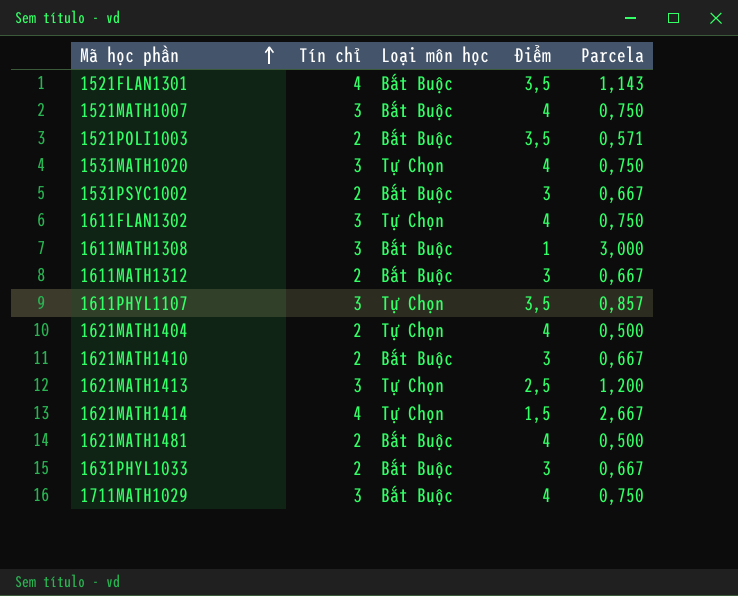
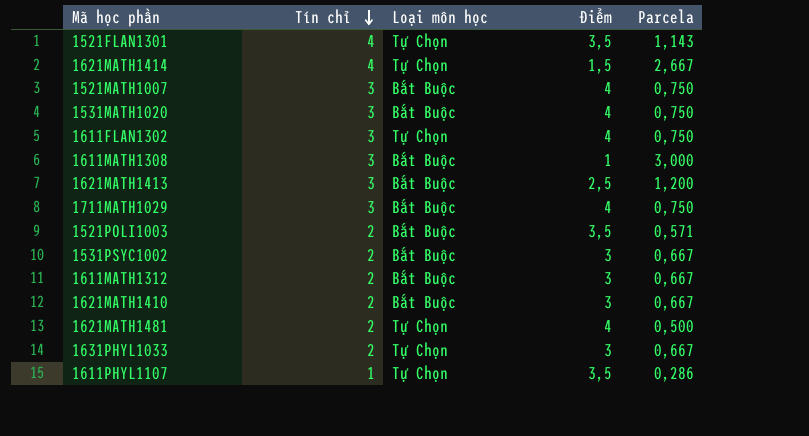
row order: Mã học phần ascending -> Tín chỉ descending
row 1621MATH1404: 2 | Tự Chọn | 4 | 0,500 -> none
1521FLAN1301 | Loại môn học: Bắt Buộc -> Tự Chọn
1531MATH1020 | Loại môn học: Tự Chọn -> Bắt Buộc
1621MATH1413 | Loại môn học: Tự Chọn -> Bắt Buộc
1621MATH1481 | Loại môn học: Bắt Buộc -> Tự Chọn
1631PHYL1033 | Loại môn học: Bắt Buộc -> Tự Chọn
1611PHYL1107 | Tín chỉ: 3 -> 1
1611PHYL1107 | Parcela: 0,857 -> 0,286

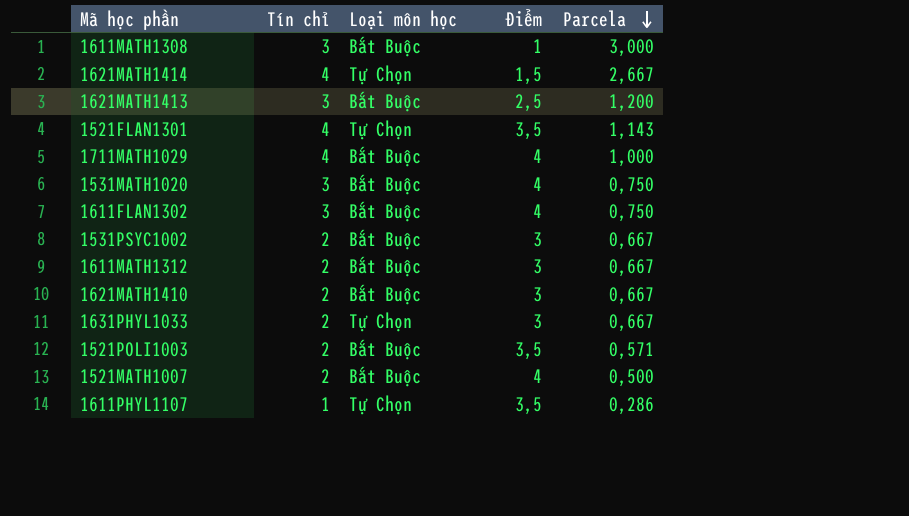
row order: Tín chỉ descending -> Parcela descending
row 1621MATH1481: 2 | Tự Chọn | 4 | 0,500 -> none
1711MATH1029 | Tín chỉ: 3 -> 4
1711MATH1029 | Parcela: 0,750 -> 1,000
1611FLAN1302 | Loại môn học: Tự Chọn -> Bắt Buộc
1521MATH1007 | Tín chỉ: 3 -> 2
1521MATH1007 | Parcela: 0,750 -> 0,500

